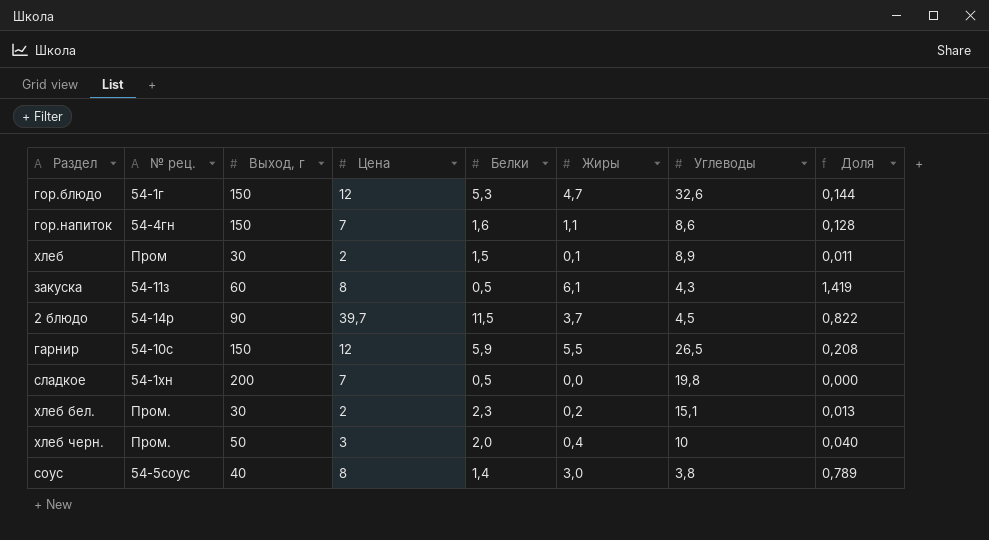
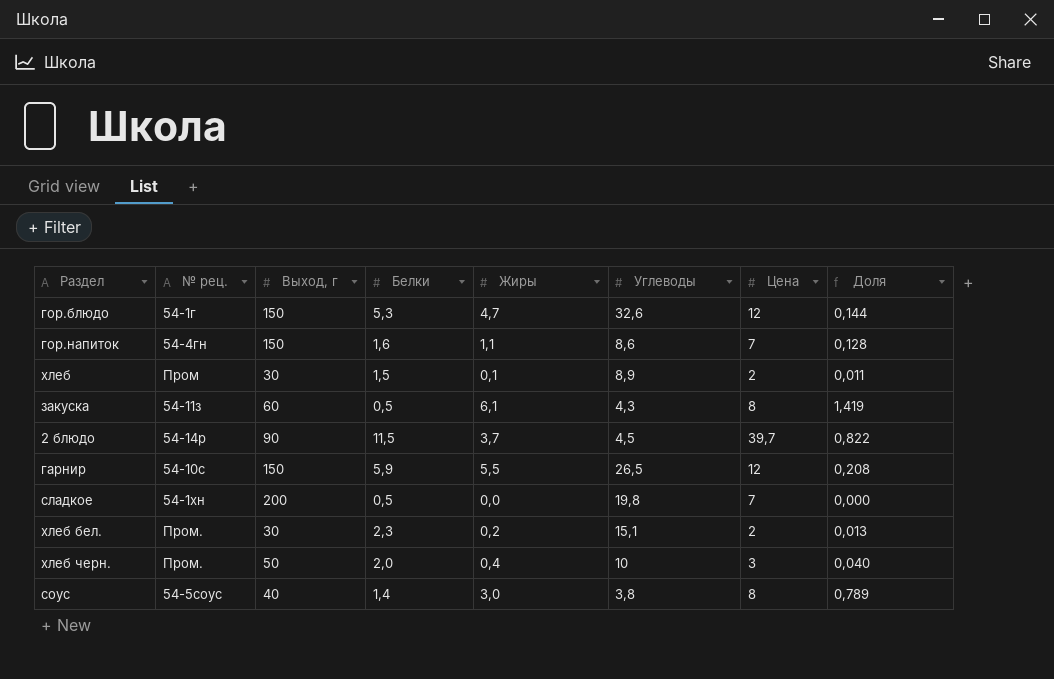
column Цена | position: 4 -> 7

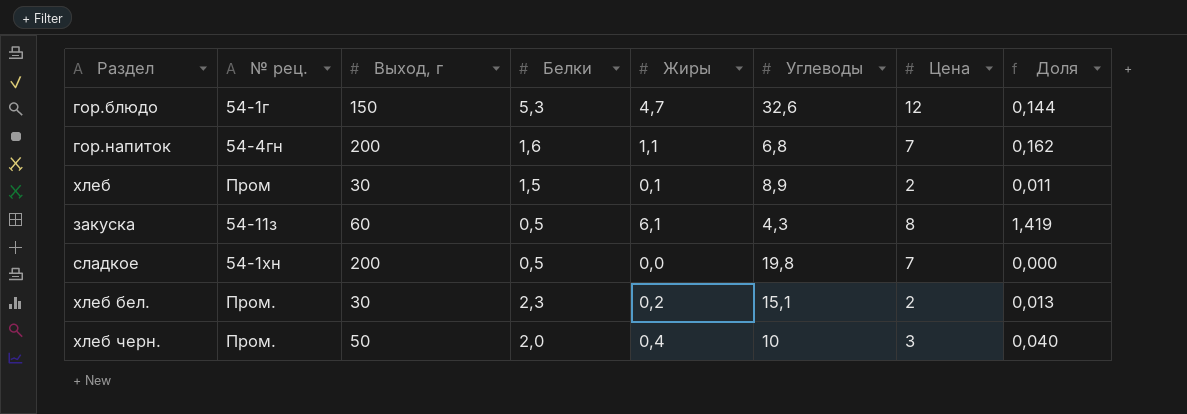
row 2 блюдо: 54-14р | 90 | 11,5 | 3,7 | 4,5 | 39,7 | 0,822 -> none
row гарнир: 54-10с | 150 | 5,9 | 5,5 | 26,5 | 12 | 0,208 -> none
row соус: 54-5соус | 40 | 1,4 | 3,0 | 3,8 | 8 | 0,789 -> none
гор.напиток | Выход, г: 150 -> 200
гор.напиток | Углеводы: 8,6 -> 6,8
гор.напиток | Доля: 0,128 -> 0,162

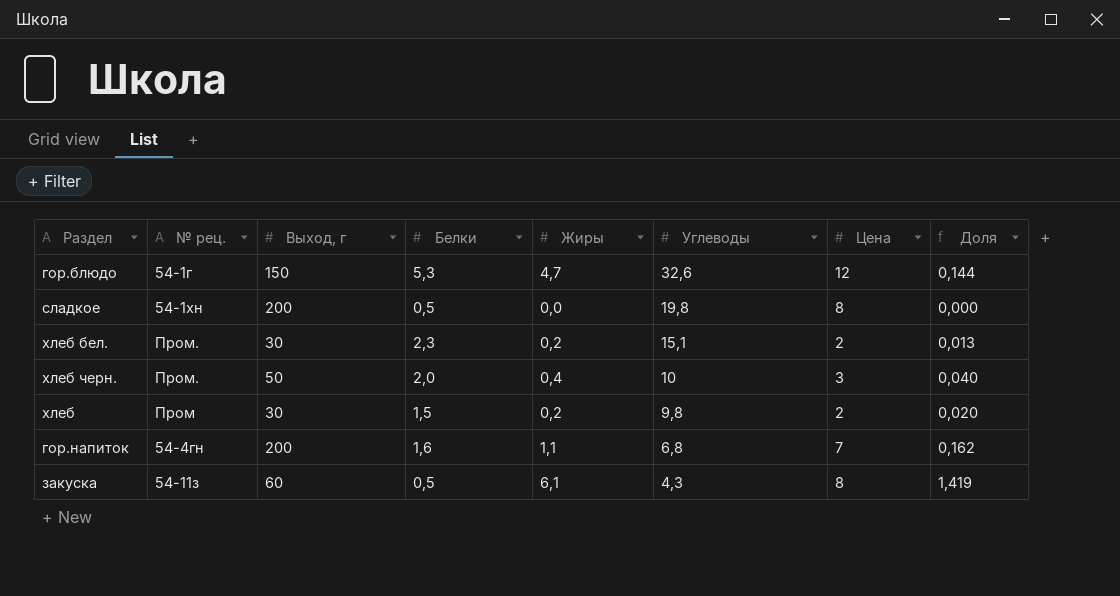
row order: none -> Углеводы descending
сладкое | Цена: 7 -> 8
хлеб | Жиры: 0,1 -> 0,2
хлеб | Углеводы: 8,9 -> 9,8
хлеб | Доля: 0,011 -> 0,020

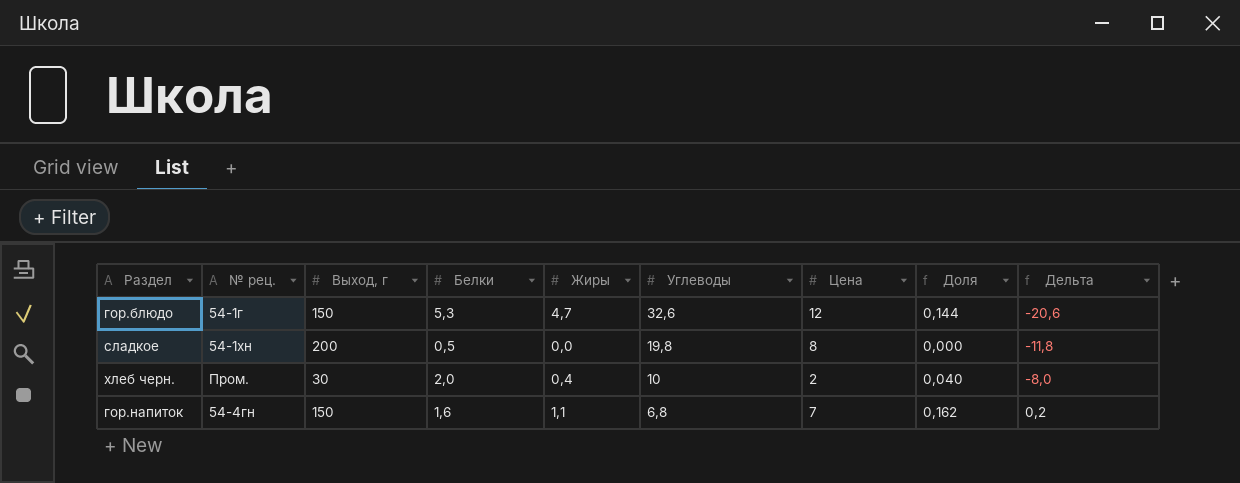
column Дельта | formula: none -> [Цена] - [Углеводы]
row хлеб бел.: Пром. | 30 | 2,3 | 0,2 | 15,1 | 2 | 0,013 -> none
row хлеб: Пром | 30 | 1,5 | 0,2 | 9,8 | 2 | 0,020 -> none
row закуска: 54-11з | 60 | 0,5 | 6,1 | 4,3 | 8 | 1,419 -> none
хлеб черн. | Выход, г: 50 -> 30
хлеб черн. | Цена: 3 -> 2
гор.напиток | Выход, г: 200 -> 150

